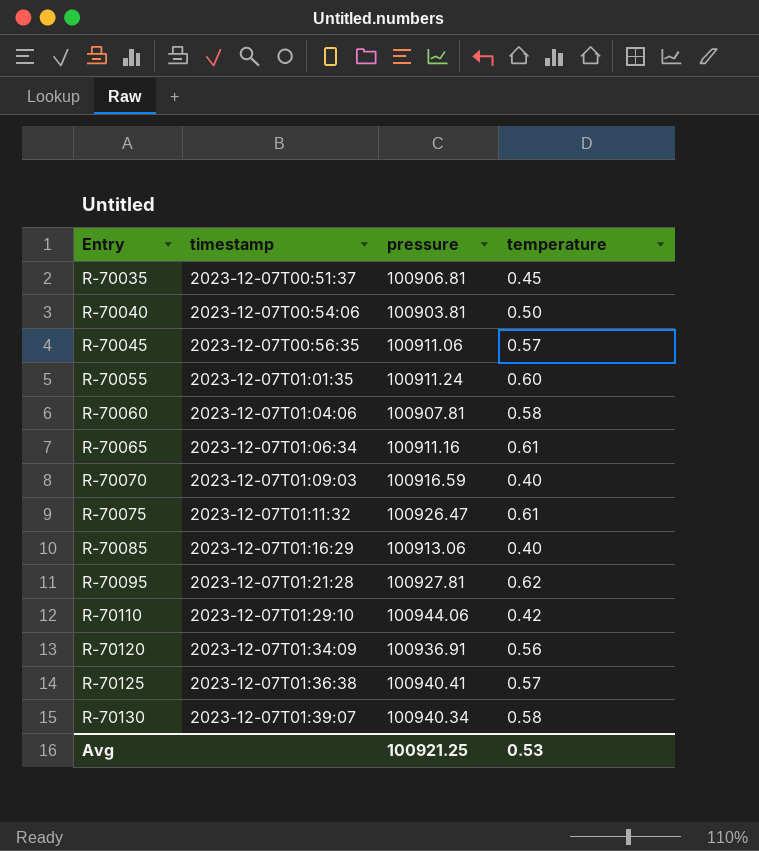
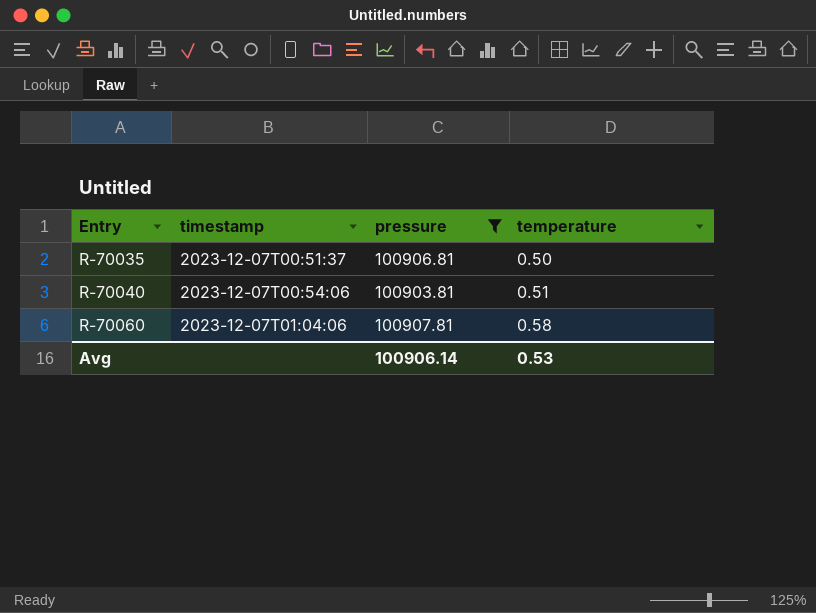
filter: none -> pressure <= 100907.81
R-70035 | temperature: 0.45 -> 0.50
R-70040 | temperature: 0.50 -> 0.51
Avg | pressure: 100921.25 -> 100906.14

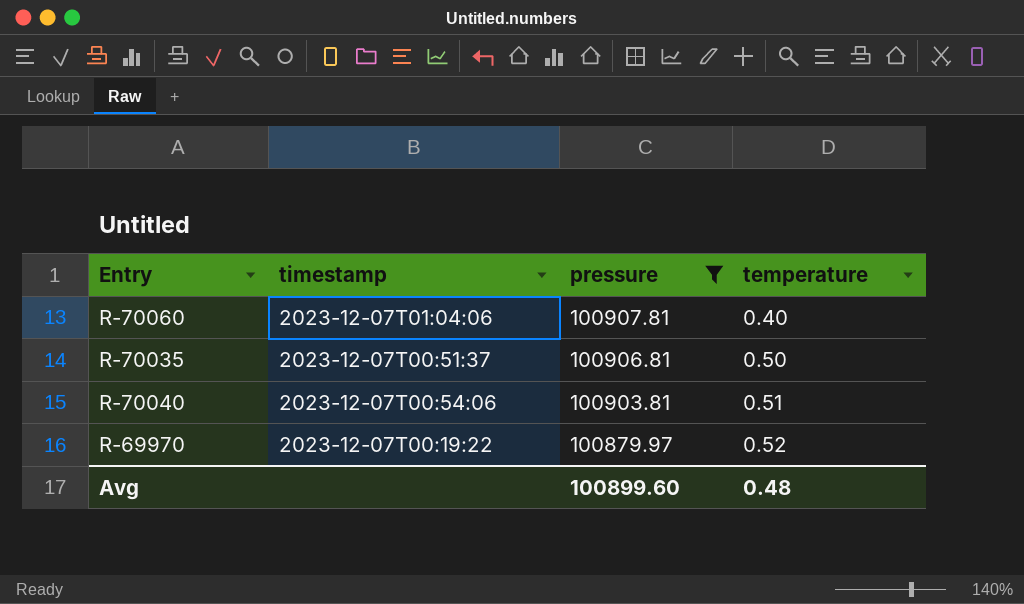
row order: Entry ascending -> pressure descending
R-70060 | temperature: 0.58 -> 0.40
row R-69970: none -> 2023-12-07T00:19:22 | 100879.97 | 0.52
Avg | pressure: 100906.14 -> 100899.60
Avg | temperature: 0.53 -> 0.48

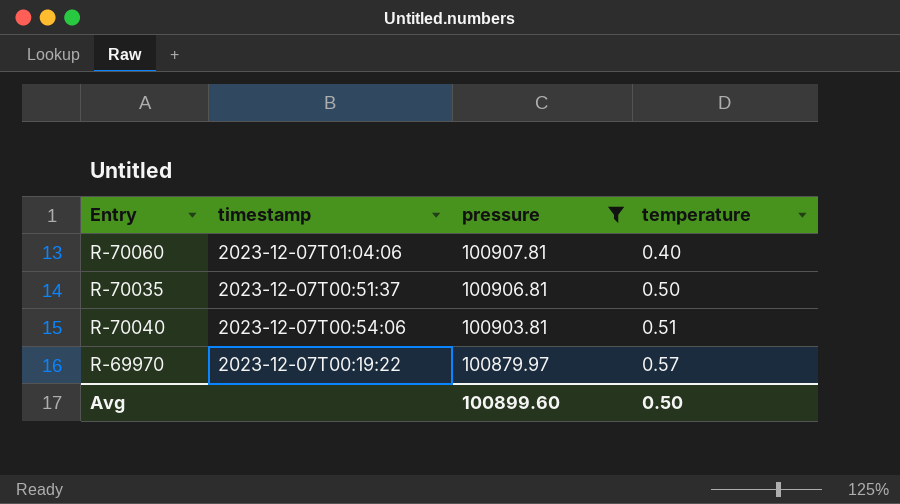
R-69970 | temperature: 0.52 -> 0.57
Avg | temperature: 0.48 -> 0.50

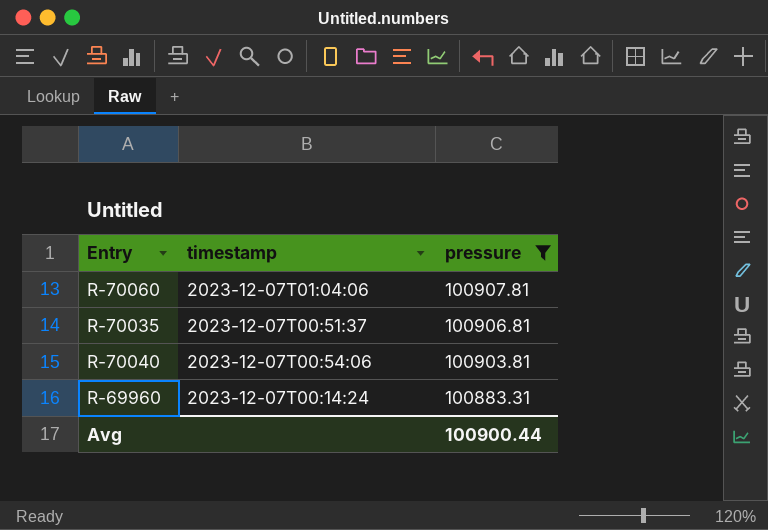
column temperature | position: 4 -> none
row R-69970: 2023-12-07T00:19:22 | 100879.97 | 0.57 -> none
row R-69960: none -> 2023-12-07T00:14:24 | 100883.31
Avg | pressure: 100899.60 -> 100900.44

